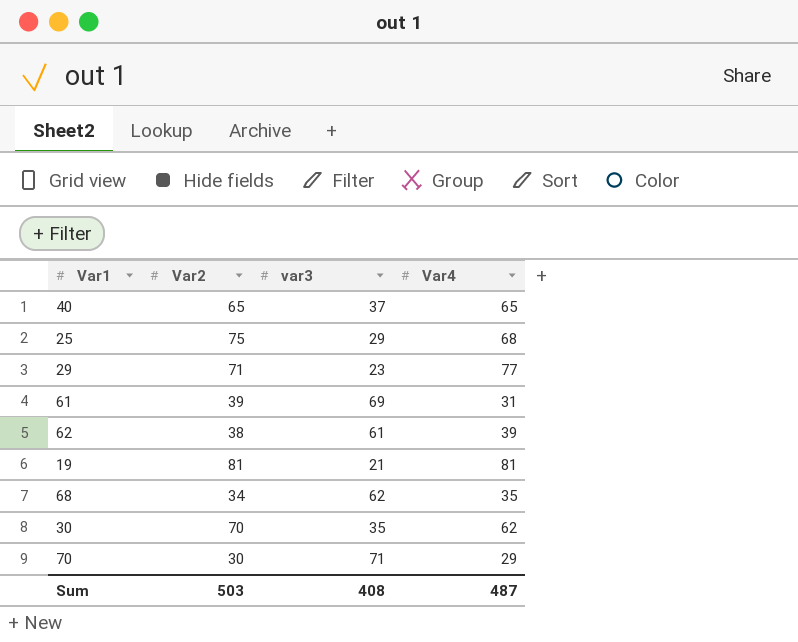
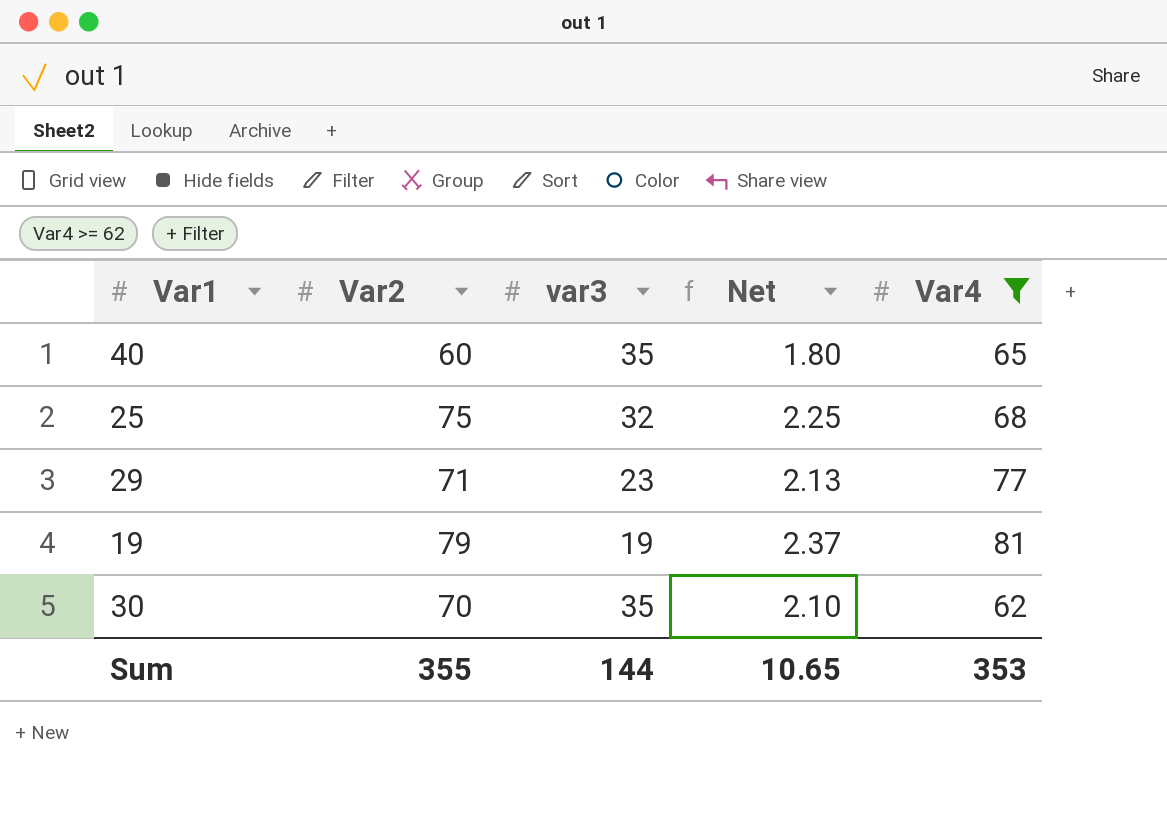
filter: none -> Var4 >= 62
column Net | formula: none -> [Var2] * 0.03
40 | Var2: 65 -> 60
40 | var3: 37 -> 35
25 | var3: 29 -> 32
19 | Var2: 81 -> 79
19 | var3: 21 -> 19
Sum | Var2: 503 -> 355
Sum | var3: 408 -> 144
Sum | Var4: 487 -> 353

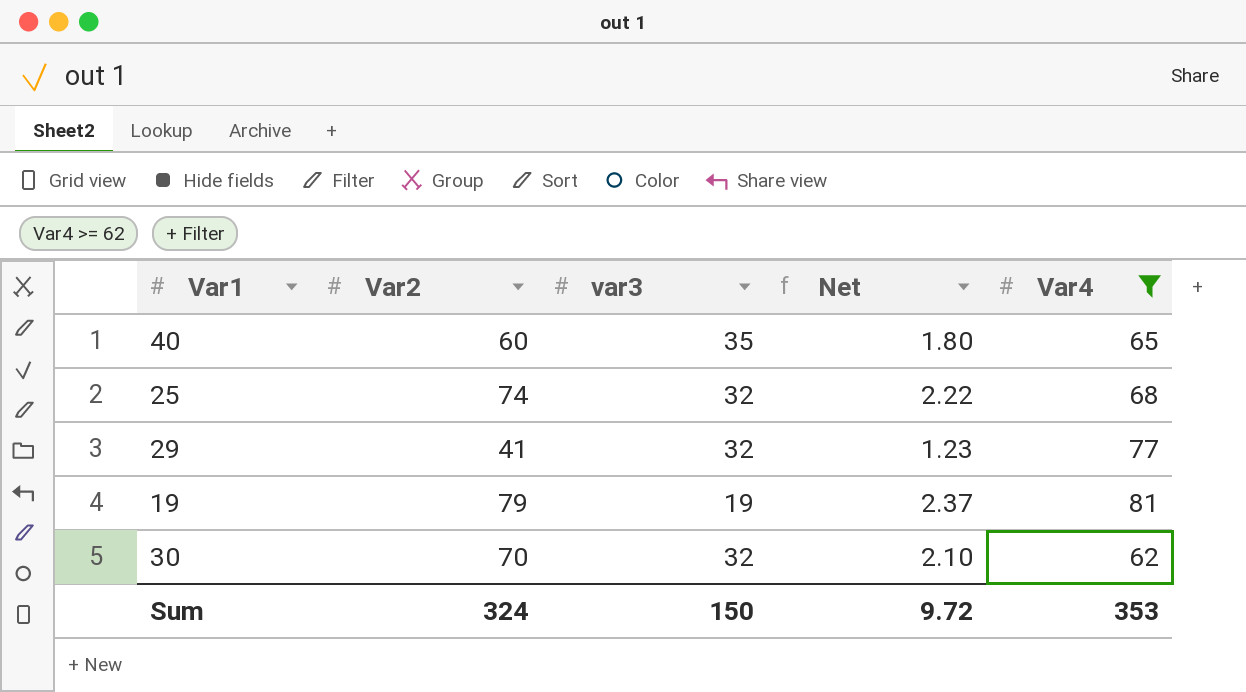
25 | Var2: 75 -> 74
25 | Net: 2.25 -> 2.22
29 | Var2: 71 -> 41
29 | var3: 23 -> 32
29 | Net: 2.13 -> 1.23
30 | var3: 35 -> 32
Sum | Var2: 355 -> 324
Sum | var3: 144 -> 150
Sum | Net: 10.65 -> 9.72

